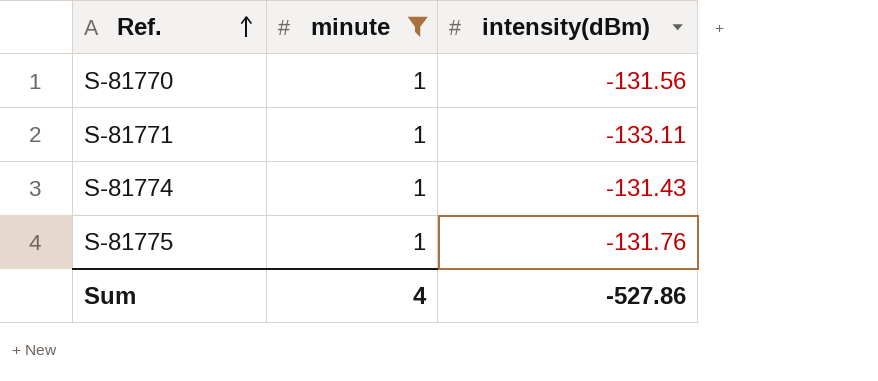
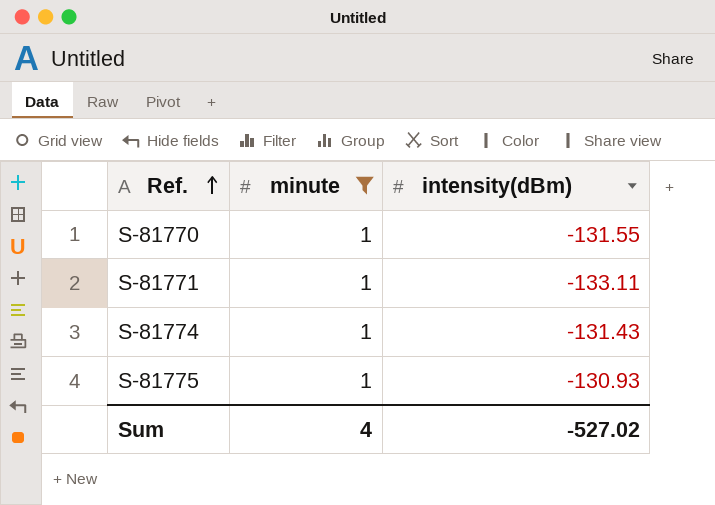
S-81770 | intensity(dBm): -131.56 -> -131.55
S-81775 | intensity(dBm): -131.76 -> -130.93
Sum | intensity(dBm): -527.86 -> -527.02

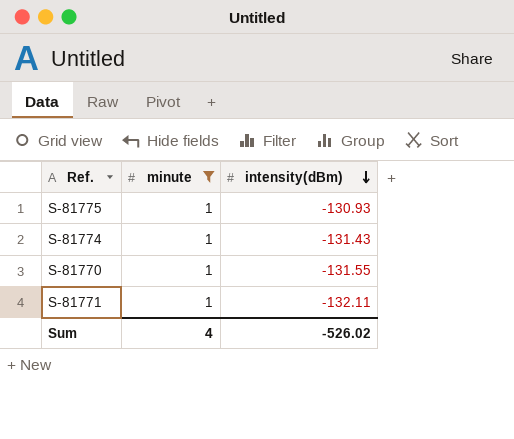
row order: Ref. ascending -> intensity(dBm) descending
S-81771 | intensity(dBm): -133.11 -> -132.11
Sum | intensity(dBm): -527.02 -> -526.02

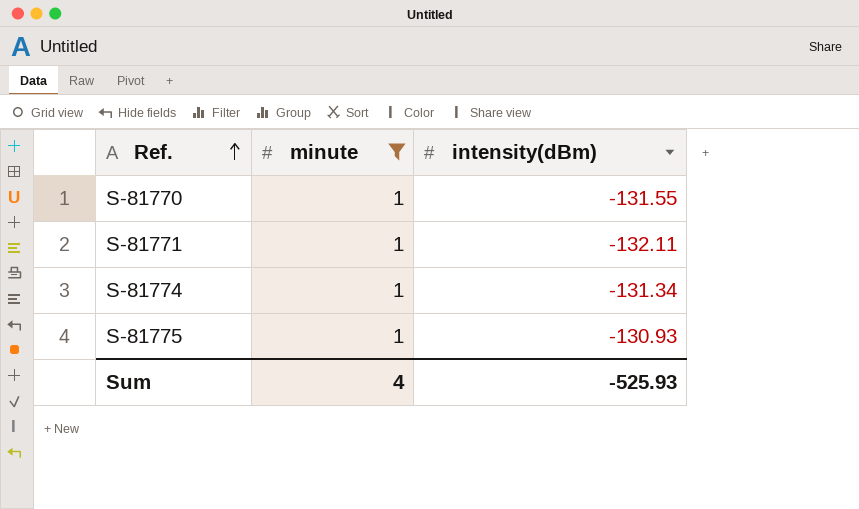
row order: intensity(dBm) descending -> Ref. ascending
S-81774 | intensity(dBm): -131.43 -> -131.34
Sum | intensity(dBm): -526.02 -> -525.93

